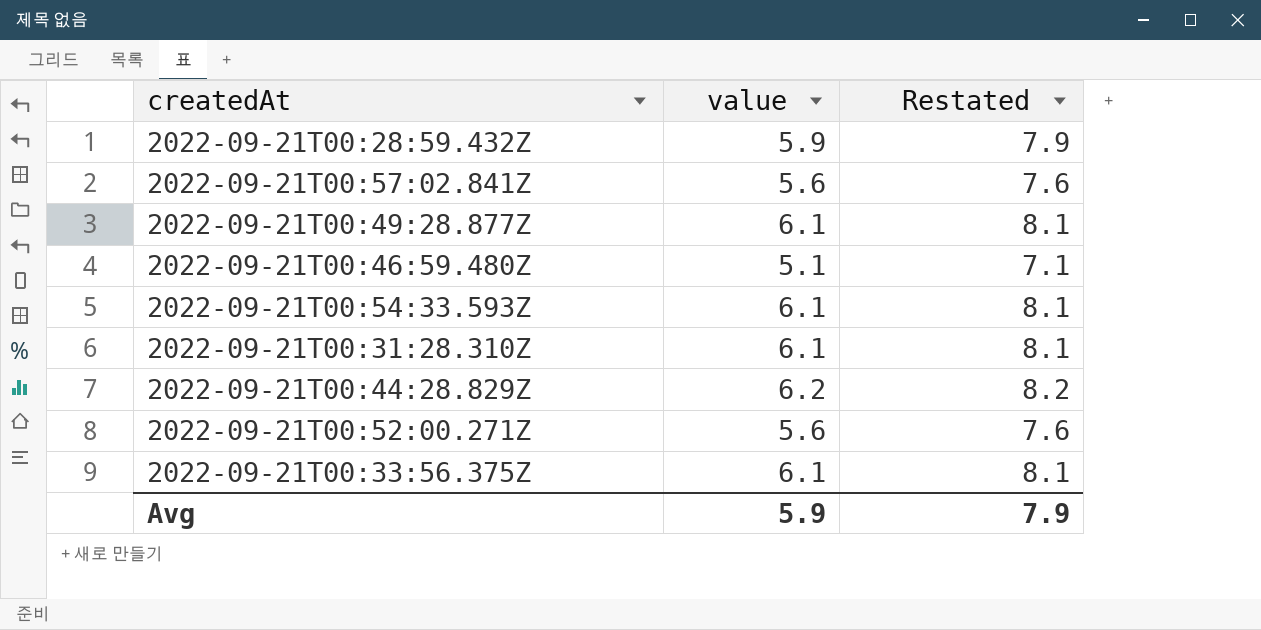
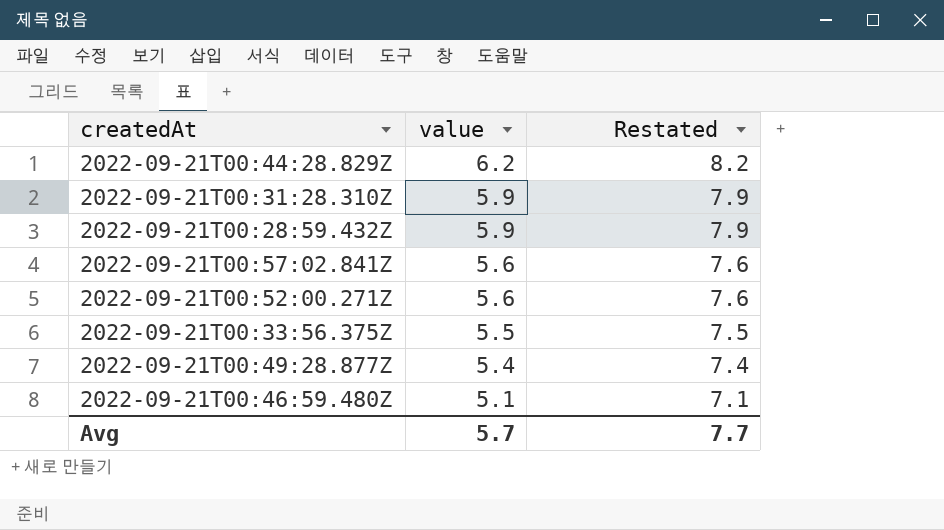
row order: none -> value descending
row 2022-09-21T00:54:33.593Z: 6.1 | 8.1 -> none
2022-09-21T00:31:28.310Z | value: 6.1 -> 5.9
2022-09-21T00:31:28.310Z | Restated: 8.1 -> 7.9
2022-09-21T00:33:56.375Z | value: 6.1 -> 5.5
2022-09-21T00:33:56.375Z | Restated: 8.1 -> 7.5
2022-09-21T00:49:28.877Z | value: 6.1 -> 5.4
2022-09-21T00:49:28.877Z | Restated: 8.1 -> 7.4
Avg | value: 5.9 -> 5.7
Avg | Restated: 7.9 -> 7.7

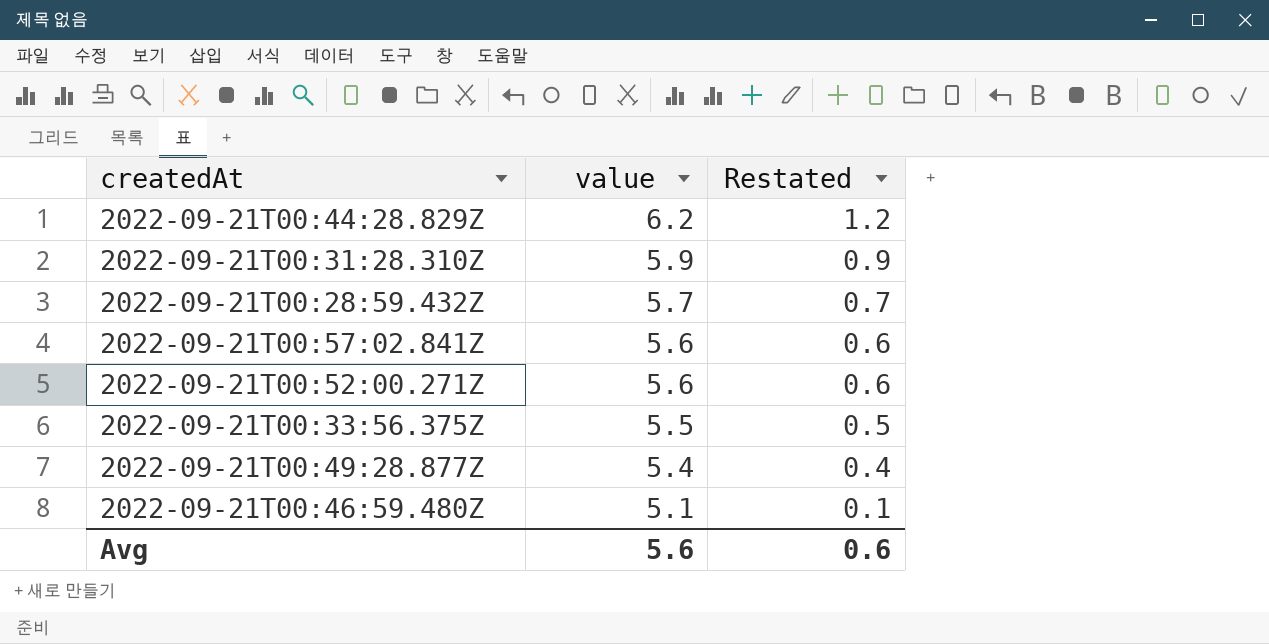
column Restated | formula: [value] + 2 -> [value] - 5
2022-09-21T00:28:59.432Z | value: 5.9 -> 5.7
Avg | value: 5.7 -> 5.6
Avg | Restated: 7.7 -> 0.6

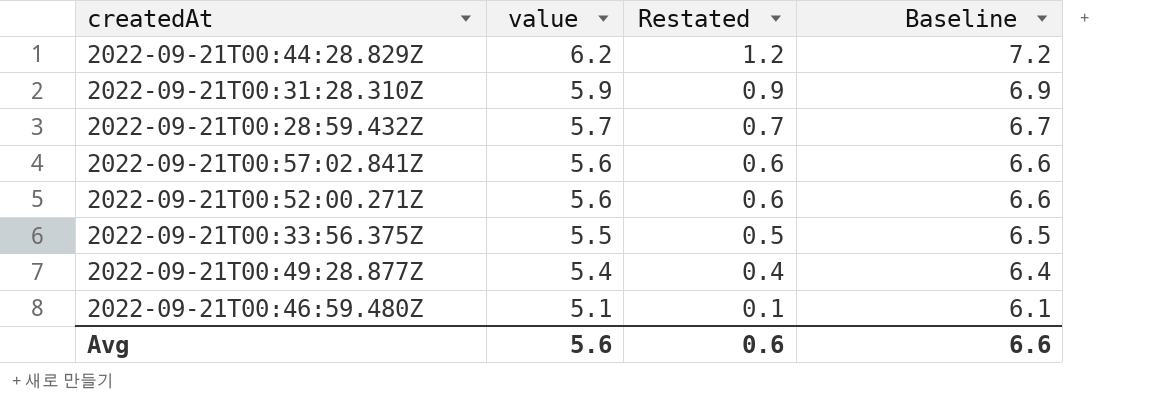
column Baseline | formula: none -> [value] + 1

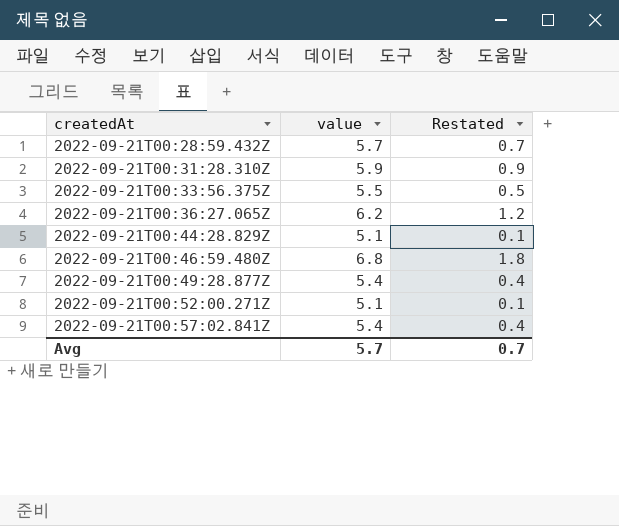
row order: value descending -> createdAt ascending
column Baseline | formula: [value] + 1 -> none
row 2022-09-21T00:36:27.065Z: none -> 6.2 | 1.2
2022-09-21T00:44:28.829Z | value: 6.2 -> 5.1
2022-09-21T00:44:28.829Z | Restated: 1.2 -> 0.1
2022-09-21T00:46:59.480Z | value: 5.1 -> 6.8
2022-09-21T00:46:59.480Z | Restated: 0.1 -> 1.8
2022-09-21T00:52:00.271Z | value: 5.6 -> 5.1
2022-09-21T00:52:00.271Z | Restated: 0.6 -> 0.1
2022-09-21T00:57:02.841Z | value: 5.6 -> 5.4
2022-09-21T00:57:02.841Z | Restated: 0.6 -> 0.4
Avg | value: 5.6 -> 5.7
Avg | Restated: 0.6 -> 0.7

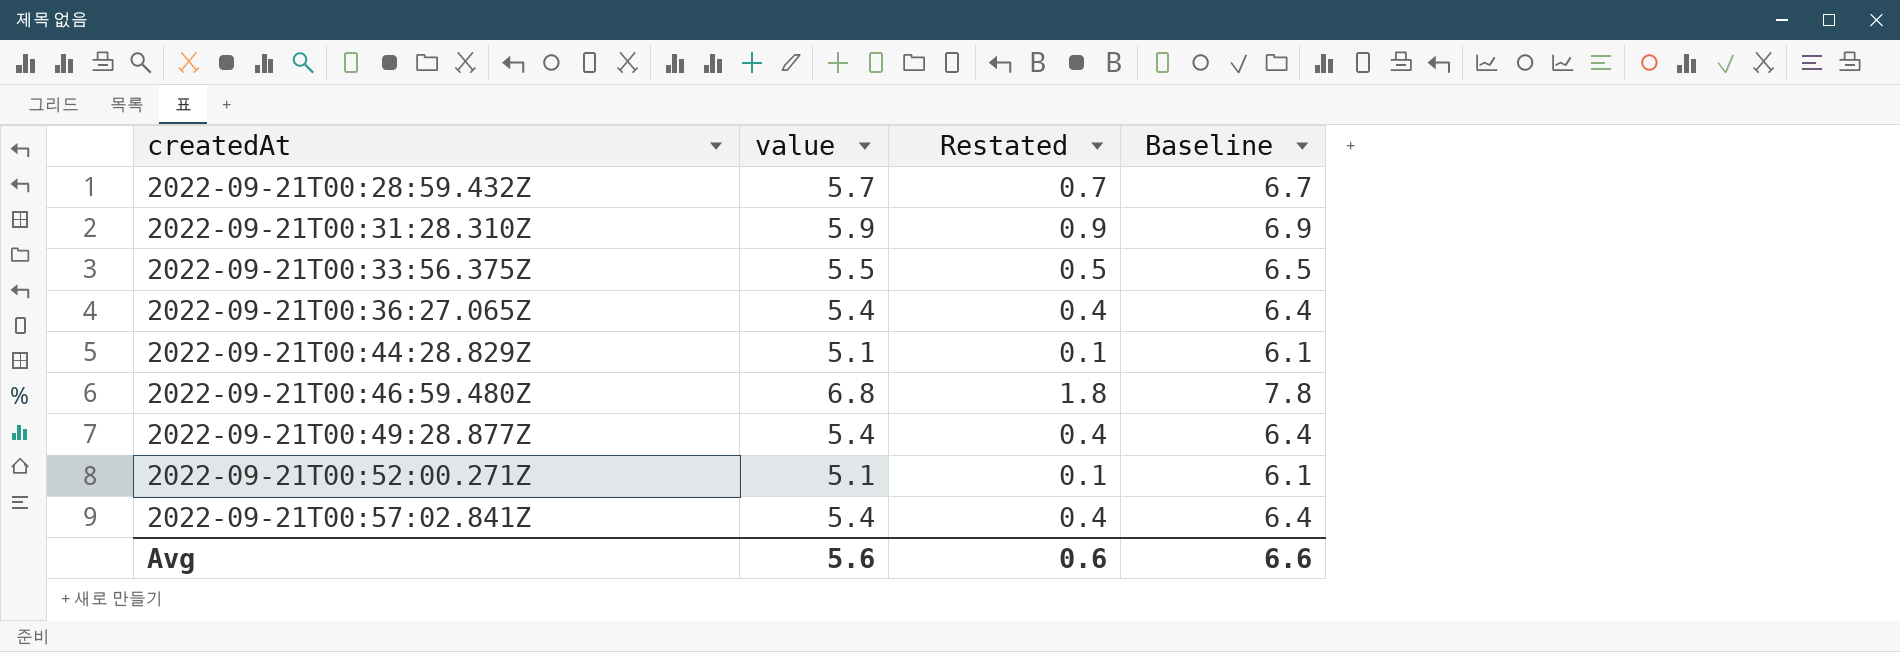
column Baseline | formula: none -> [value] + 1
2022-09-21T00:36:27.065Z | value: 6.2 -> 5.4
2022-09-21T00:36:27.065Z | Restated: 1.2 -> 0.4
Avg | value: 5.7 -> 5.6
Avg | Restated: 0.7 -> 0.6

